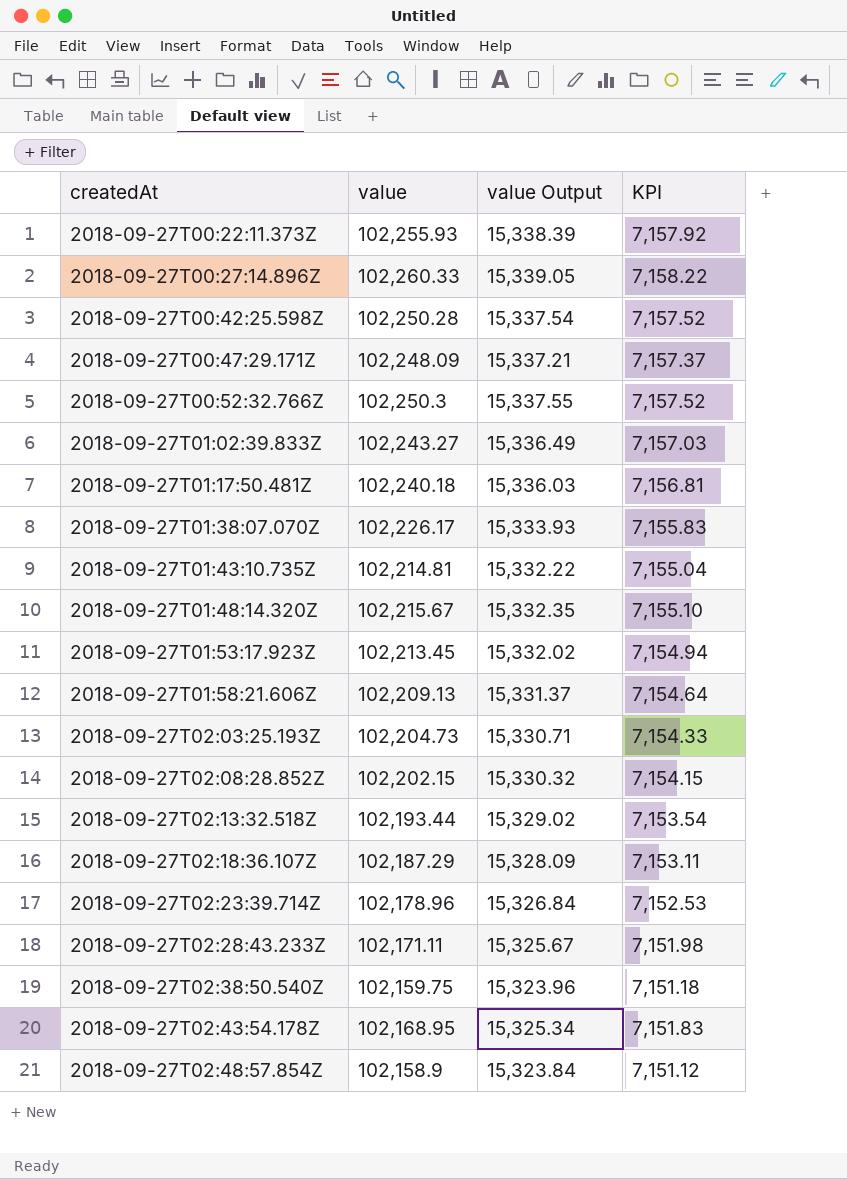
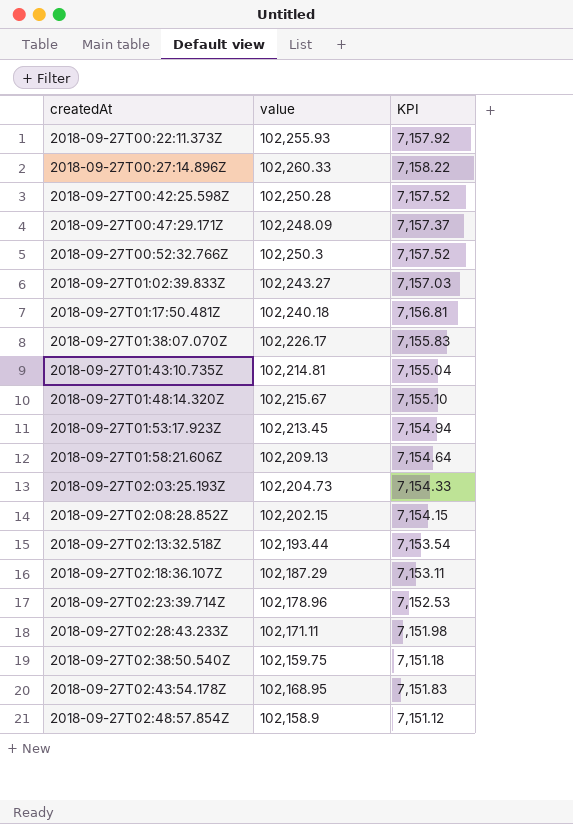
column value Output | formula: [value] * 0.15 -> none

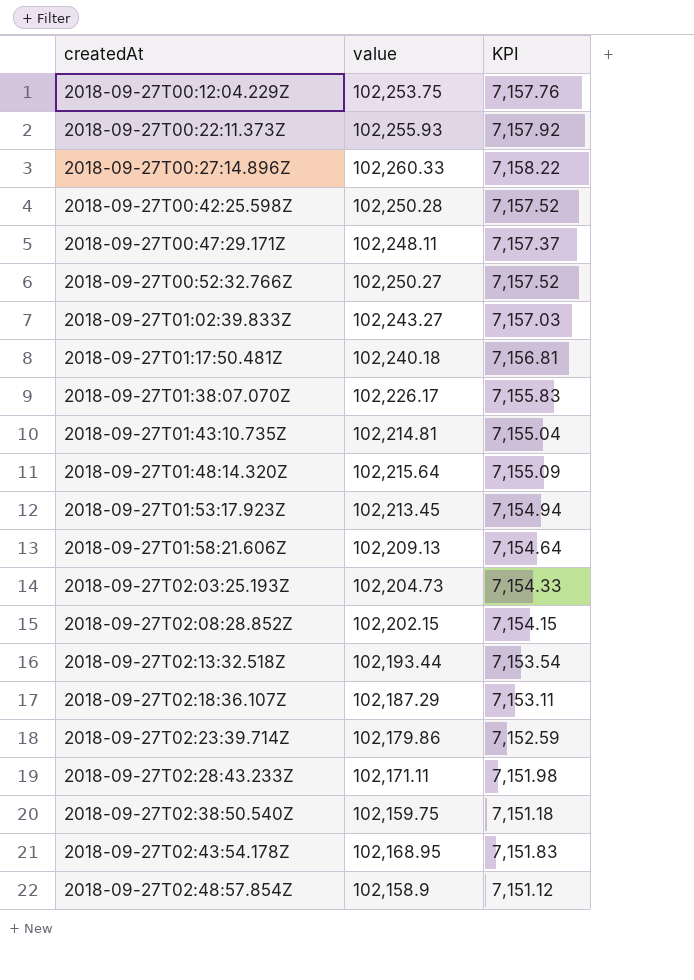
row 2018-09-27T00:12:04.229Z: none -> 102,253.75 | 7,157.76
2018-09-27T00:47:29.171Z | value: 102,248.09 -> 102,248.11
2018-09-27T00:52:32.766Z | value: 102,250.3 -> 102,250.27
2018-09-27T01:48:14.320Z | value: 102,215.67 -> 102,215.64
2018-09-27T01:48:14.320Z | KPI: 7,155.10 -> 7,155.09
2018-09-27T02:23:39.714Z | value: 102,178.96 -> 102,179.86
2018-09-27T02:23:39.714Z | KPI: 7,152.53 -> 7,152.59

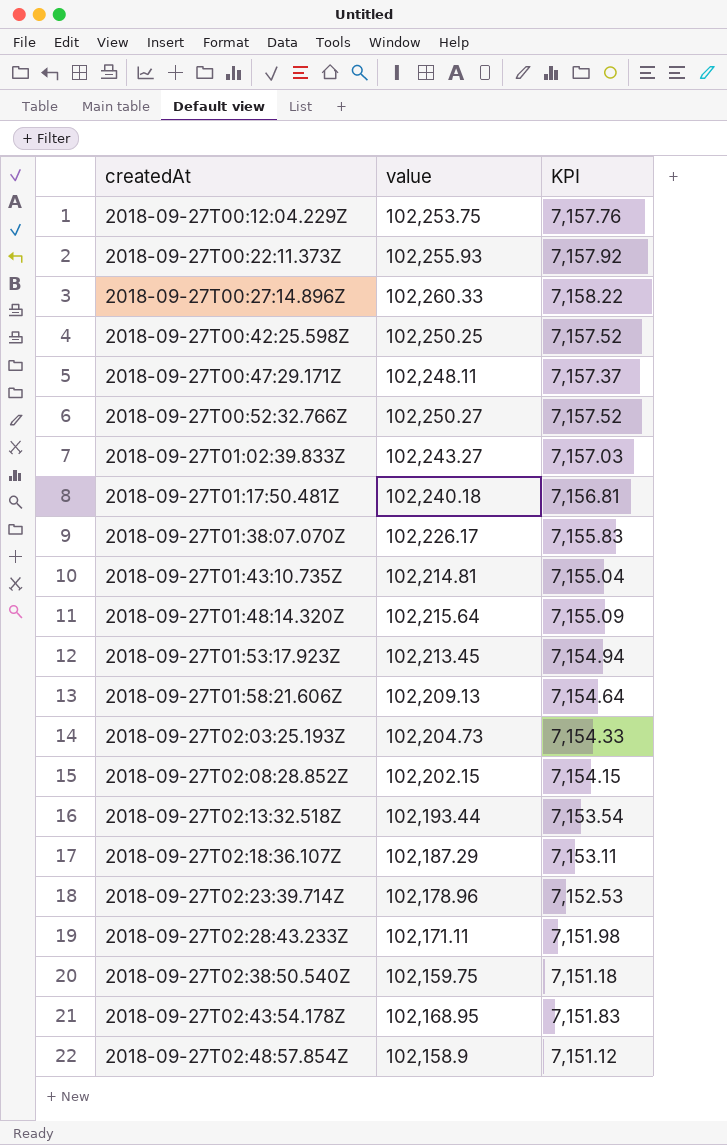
2018-09-27T00:42:25.598Z | value: 102,250.28 -> 102,250.25
2018-09-27T02:23:39.714Z | value: 102,179.86 -> 102,178.96
2018-09-27T02:23:39.714Z | KPI: 7,152.59 -> 7,152.53

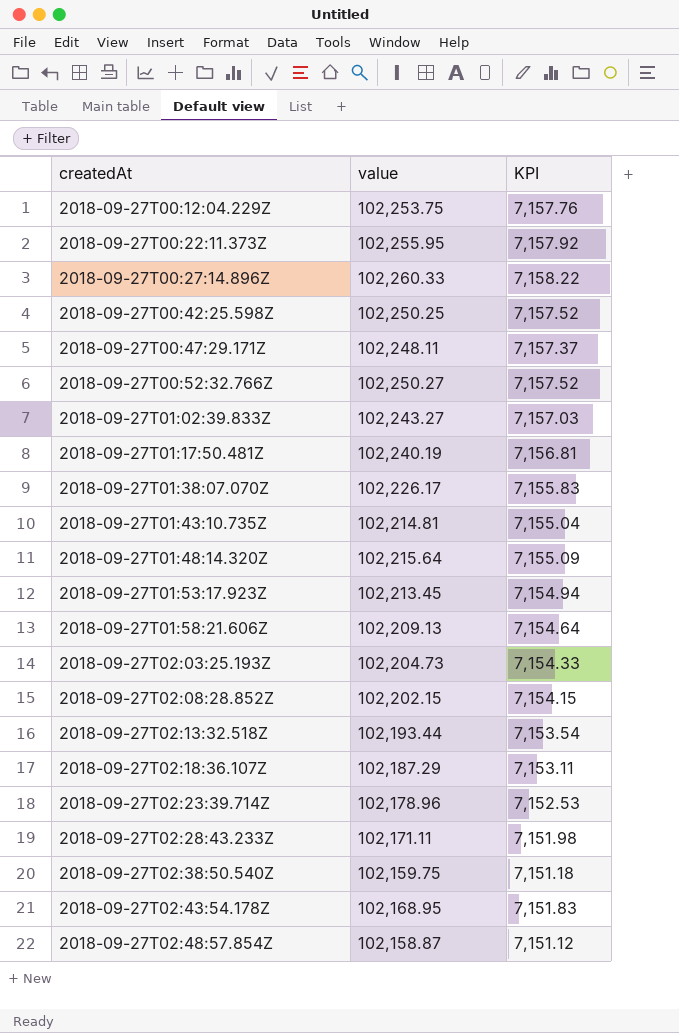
2018-09-27T00:22:11.373Z | value: 102,255.93 -> 102,255.95
2018-09-27T01:17:50.481Z | value: 102,240.18 -> 102,240.19
2018-09-27T02:48:57.854Z | value: 102,158.9 -> 102,158.87

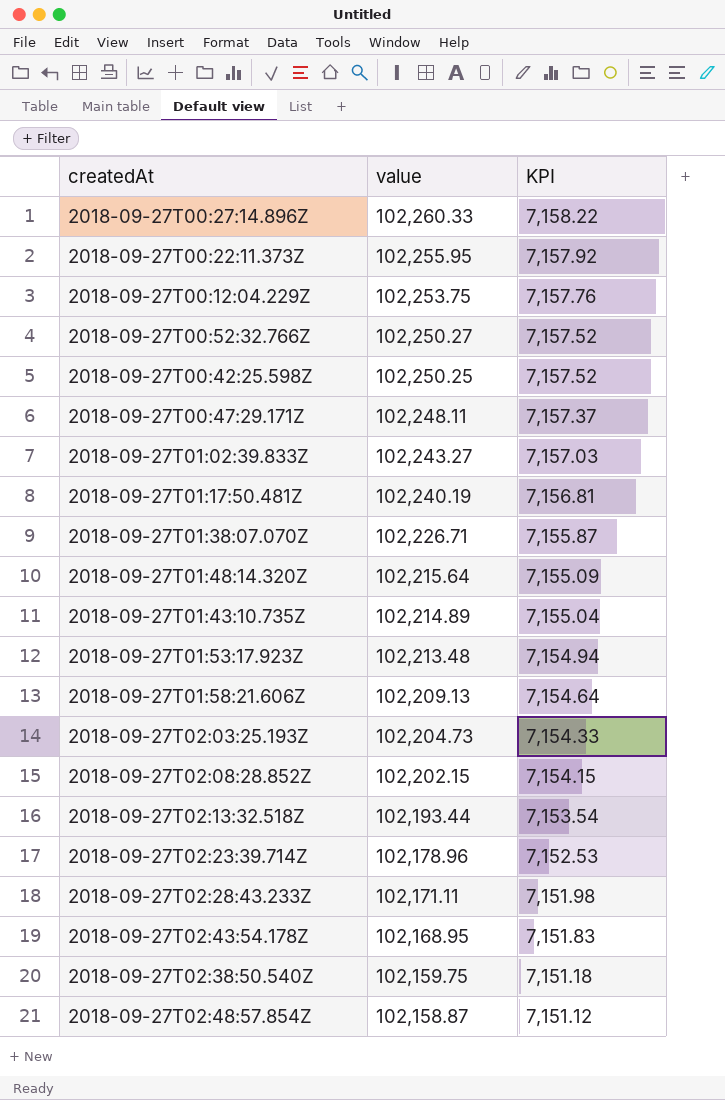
row order: createdAt ascending -> value descending
row 2018-09-27T02:18:36.107Z: 102,187.29 | 7,153.11 -> none
2018-09-27T01:38:07.070Z | value: 102,226.17 -> 102,226.71
2018-09-27T01:38:07.070Z | KPI: 7,155.83 -> 7,155.87
2018-09-27T01:43:10.735Z | value: 102,214.81 -> 102,214.89
2018-09-27T01:53:17.923Z | value: 102,213.45 -> 102,213.48

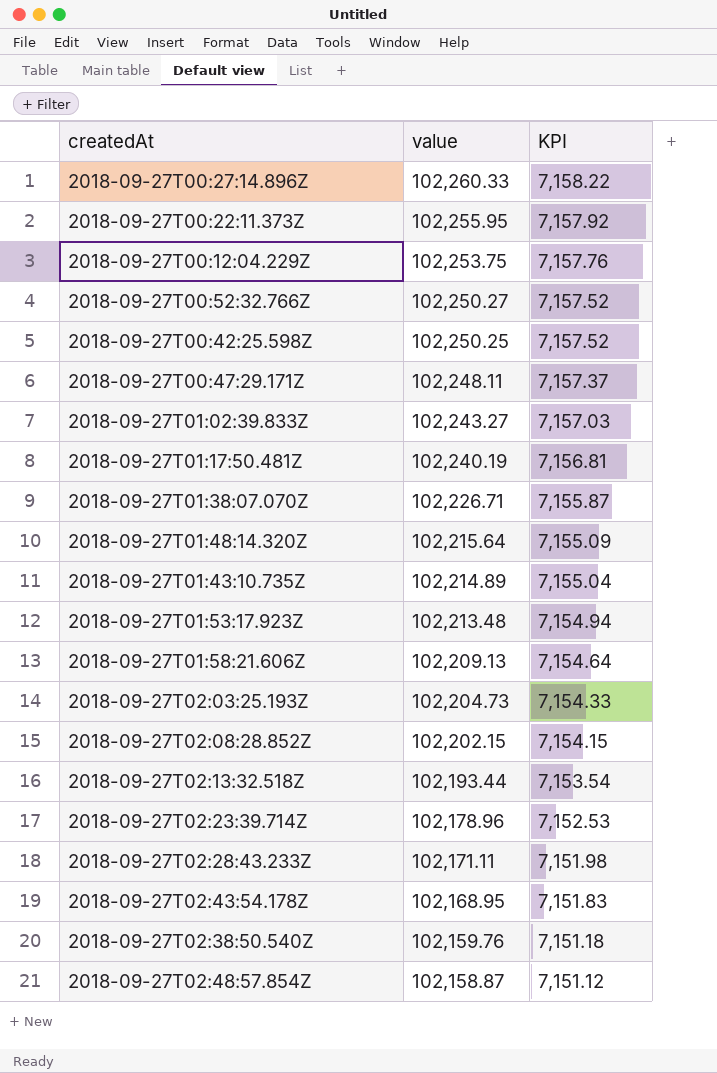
2018-09-27T02:38:50.540Z | value: 102,159.75 -> 102,159.76

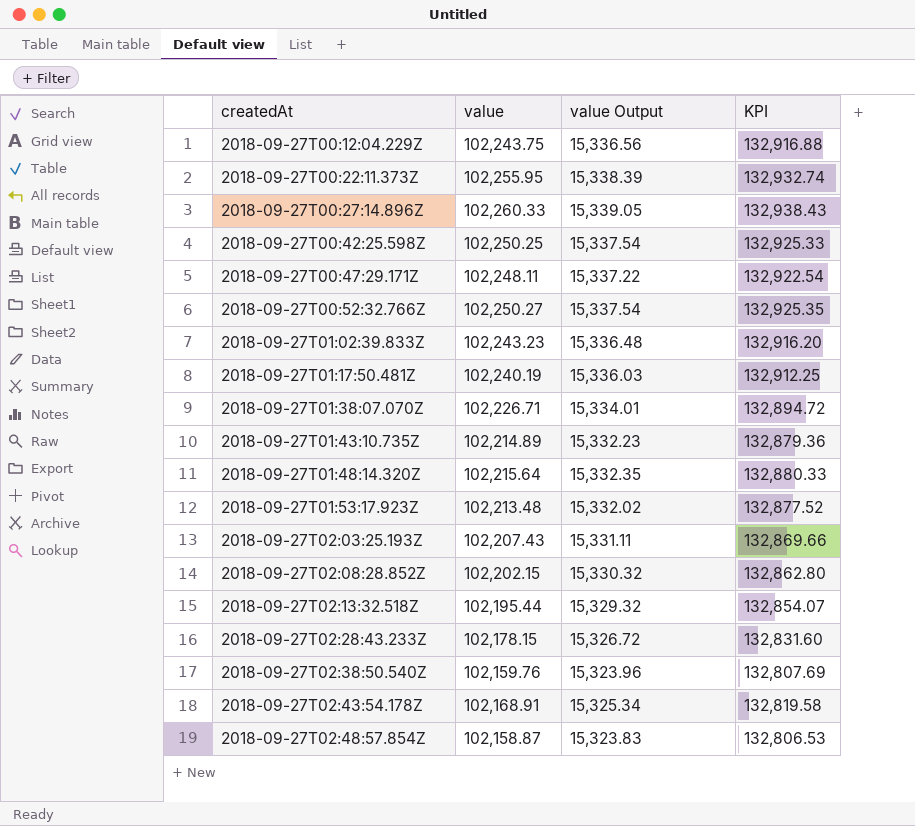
row order: value descending -> createdAt ascending
column value Output | formula: none -> [value] * 0.15
column KPI | formula: [value] * 0.07 -> [value] * 1.3
row 2018-09-27T01:58:21.606Z: 102,209.13 | 7,154.64 -> none
row 2018-09-27T02:23:39.714Z: 102,178.96 | 7,152.53 -> none
2018-09-27T00:12:04.229Z | value: 102,253.75 -> 102,243.75
2018-09-27T01:02:39.833Z | value: 102,243.27 -> 102,243.23
2018-09-27T02:03:25.193Z | value: 102,204.73 -> 102,207.43
2018-09-27T02:13:32.518Z | value: 102,193.44 -> 102,195.44
2018-09-27T02:28:43.233Z | value: 102,171.11 -> 102,178.15
2018-09-27T02:43:54.178Z | value: 102,168.95 -> 102,168.91

